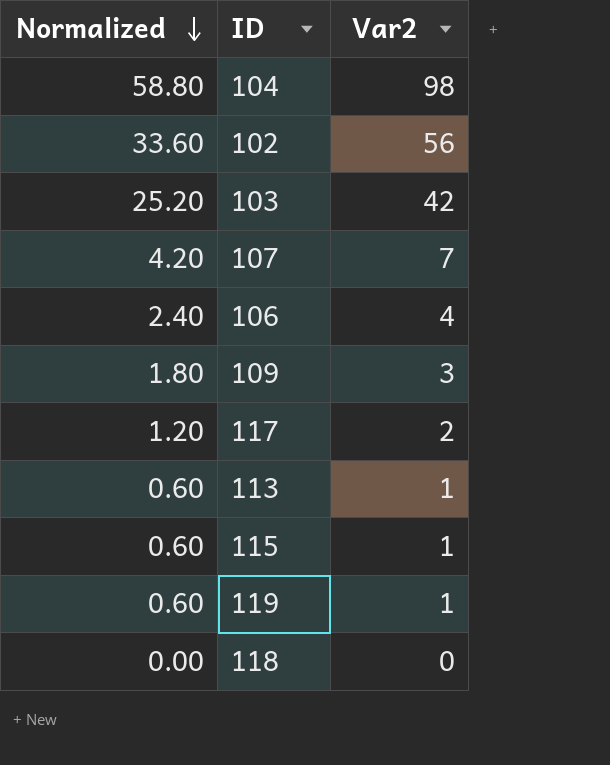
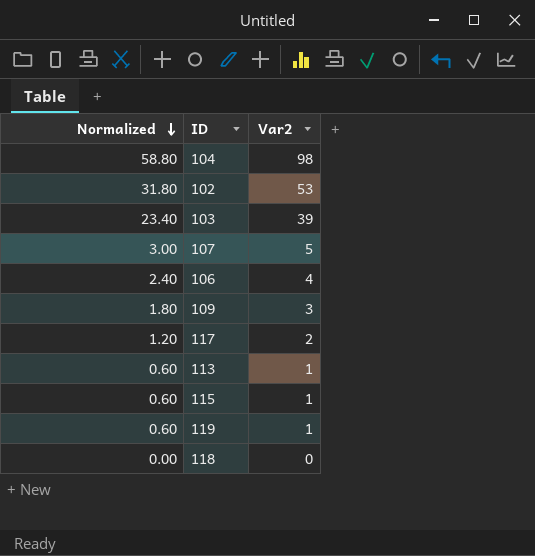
102 | Normalized: 33.60 -> 31.80
102 | Var2: 56 -> 53
103 | Normalized: 25.20 -> 23.40
103 | Var2: 42 -> 39
107 | Normalized: 4.20 -> 3.00
107 | Var2: 7 -> 5

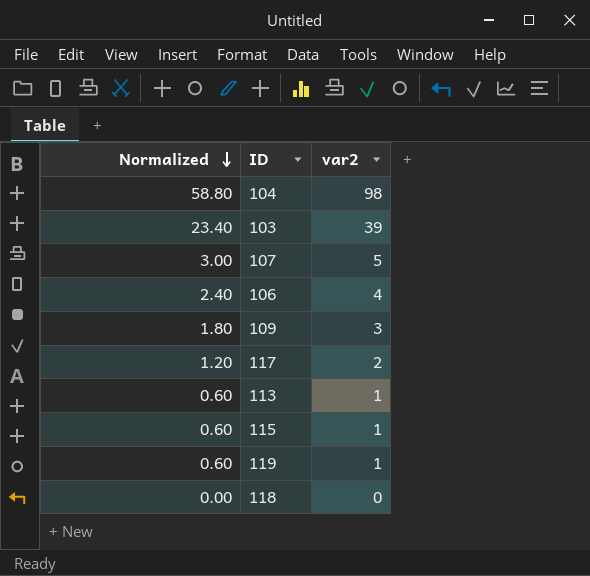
column name: Var2 -> var2
row 102: 31.80 | 53 -> none

